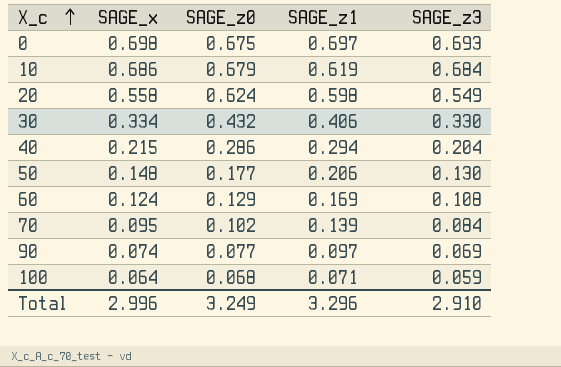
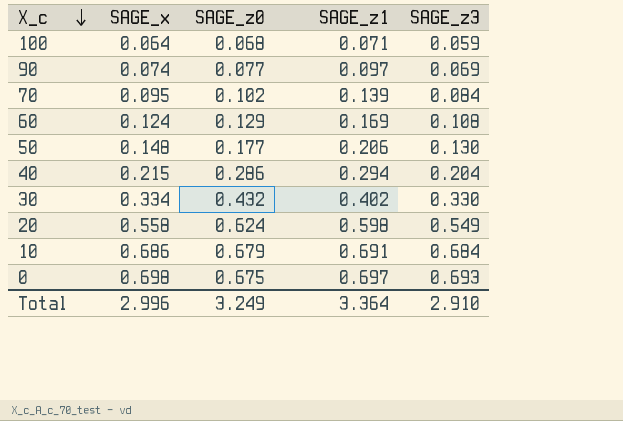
row order: X_c ascending -> X_c descending
30 | SAGE_z1: 0.406 -> 0.402
10 | SAGE_z1: 0.619 -> 0.691
Total | SAGE_z1: 3.296 -> 3.364

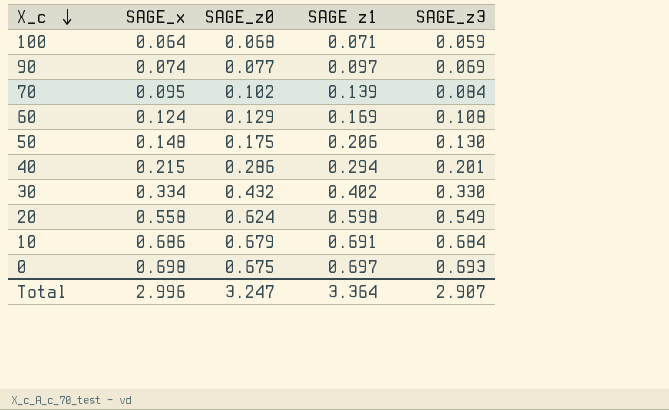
column name: SAGE_z1 -> SAGE z1
50 | SAGE_z0: 0.177 -> 0.175
40 | SAGE_z3: 0.204 -> 0.201
Total | SAGE_z0: 3.249 -> 3.247
Total | SAGE_z3: 2.910 -> 2.907

